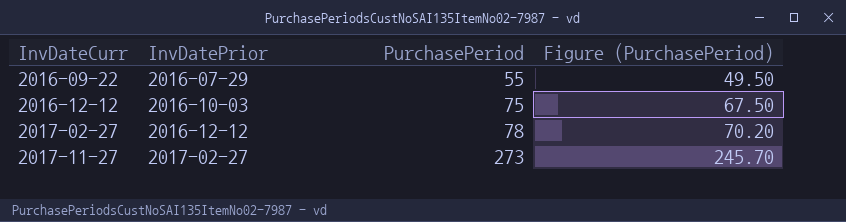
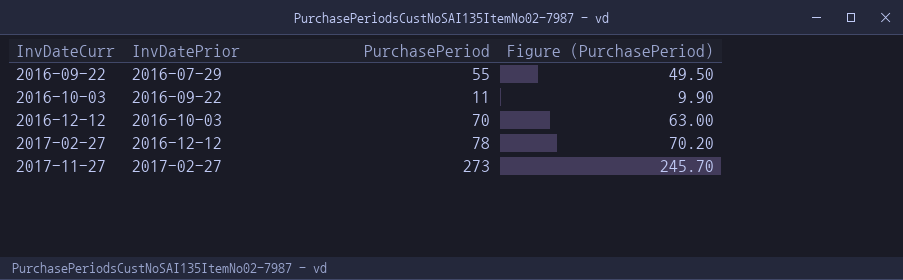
row 2016-10-03: none -> 2016-09-22 | 11 | 9.90
2016-12-12 | PurchasePeriod: 75 -> 70
2016-12-12 | Figure (PurchasePeriod): 67.50 -> 63.00

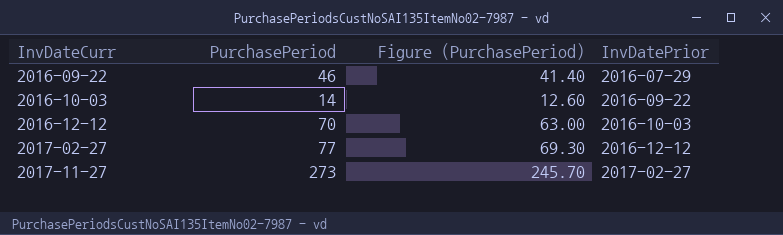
column InvDatePrior | position: 2 -> 4
2016-09-22 | PurchasePeriod: 55 -> 46
2016-09-22 | Figure (PurchasePeriod): 49.50 -> 41.40
2016-10-03 | PurchasePeriod: 11 -> 14
2016-10-03 | Figure (PurchasePeriod): 9.90 -> 12.60
2017-02-27 | PurchasePeriod: 78 -> 77
2017-02-27 | Figure (PurchasePeriod): 70.20 -> 69.30

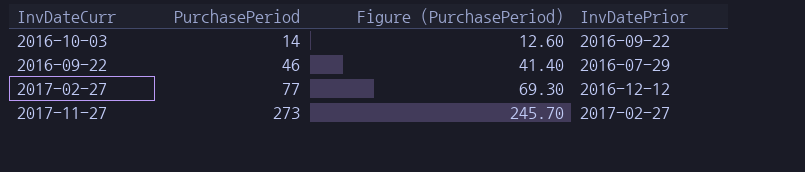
row order: InvDateCurr ascending -> PurchasePeriod ascending
row 2016-12-12: 70 | 63.00 | 2016-10-03 -> none

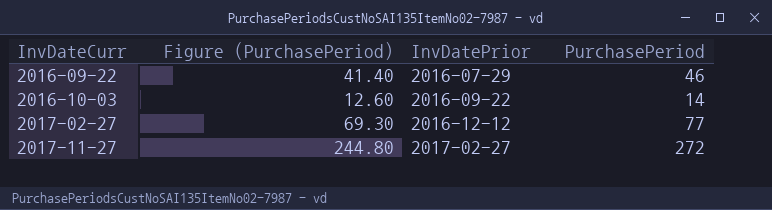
row order: PurchasePeriod ascending -> InvDateCurr ascending
column PurchasePeriod | position: 2 -> 4
2017-11-27 | Figure (PurchasePeriod): 245.70 -> 244.80
2017-11-27 | PurchasePeriod: 273 -> 272

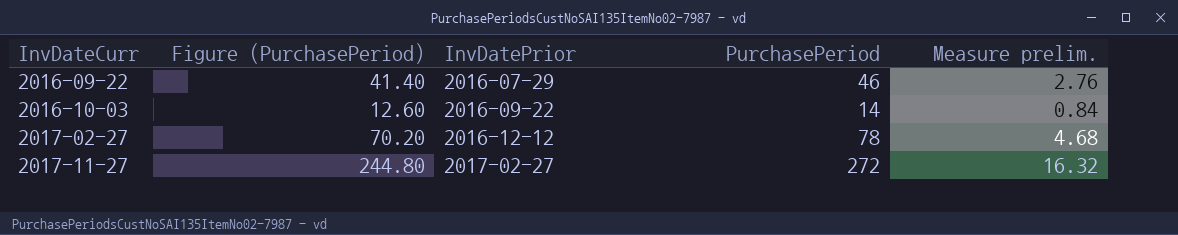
column Measure prelim. | formula: none -> [PurchasePeriod] * 0.06
2017-02-27 | Figure (PurchasePeriod): 69.30 -> 70.20
2017-02-27 | PurchasePeriod: 77 -> 78

